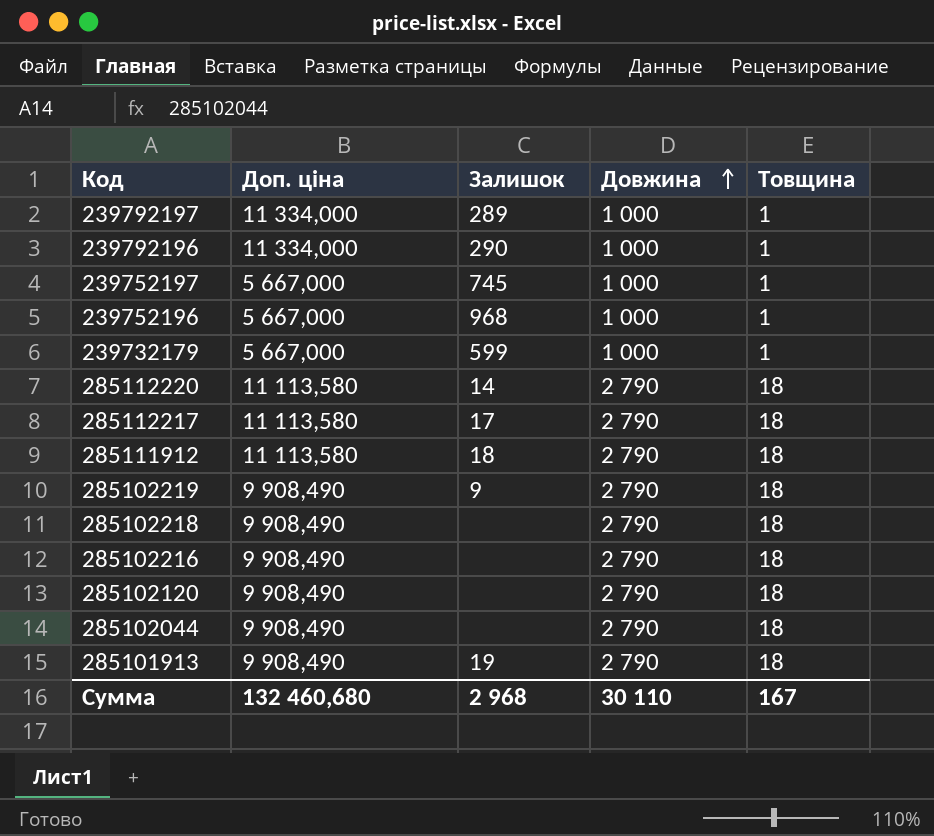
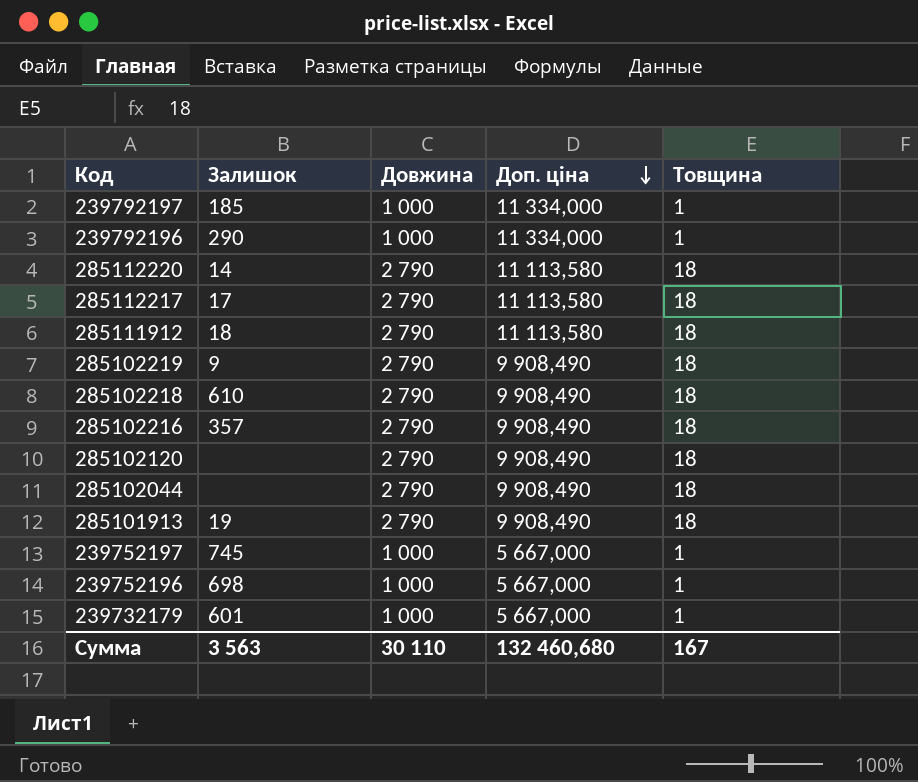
row order: Довжина ascending -> Доп. ціна descending
column Доп. ціна | position: 2 -> 4
239792197 | Залишок: 289 -> 185
285102218 | Залишок: none -> 610
285102216 | Залишок: none -> 357
239752196 | Залишок: 968 -> 698
239732179 | Залишок: 599 -> 601
Сумма | Залишок: 2 968 -> 3 563

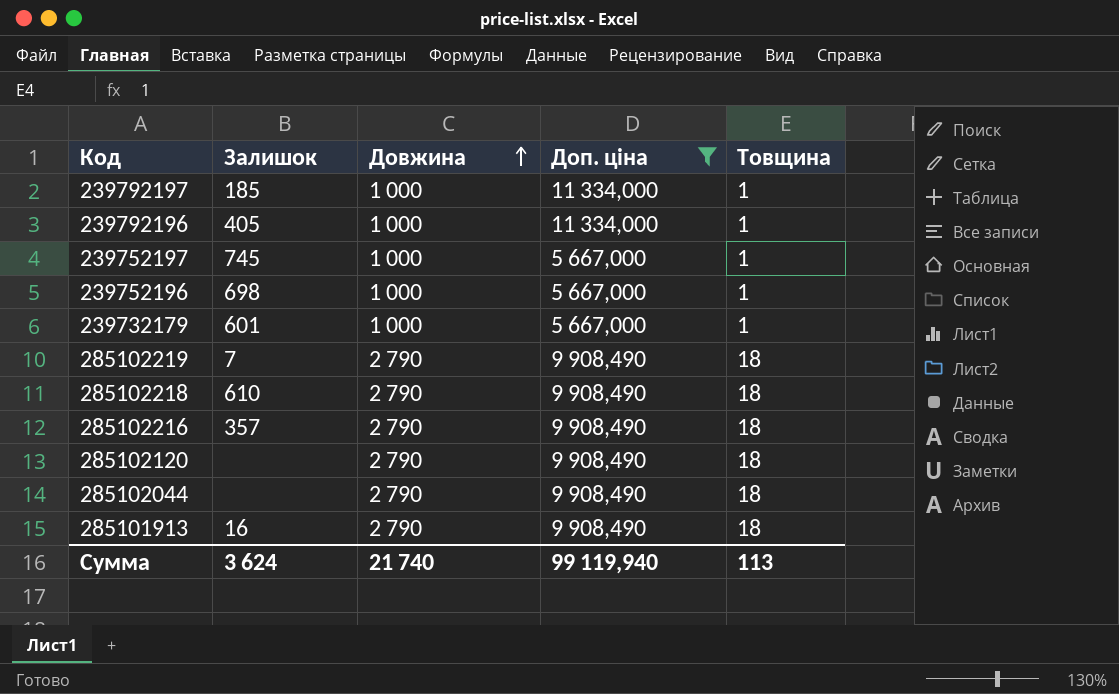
filter: none -> Доп. ціна != 11 113,580
row order: Доп. ціна descending -> Довжина ascending
239792196 | Залишок: 290 -> 405
285102219 | Залишок: 9 -> 7
285101913 | Залишок: 19 -> 16
Сумма | Залишок: 3 563 -> 3 624
Сумма | Довжина: 30 110 -> 21 740
Сумма | Доп. ціна: 132 460,680 -> 99 119,940
Сумма | Товщина: 167 -> 113

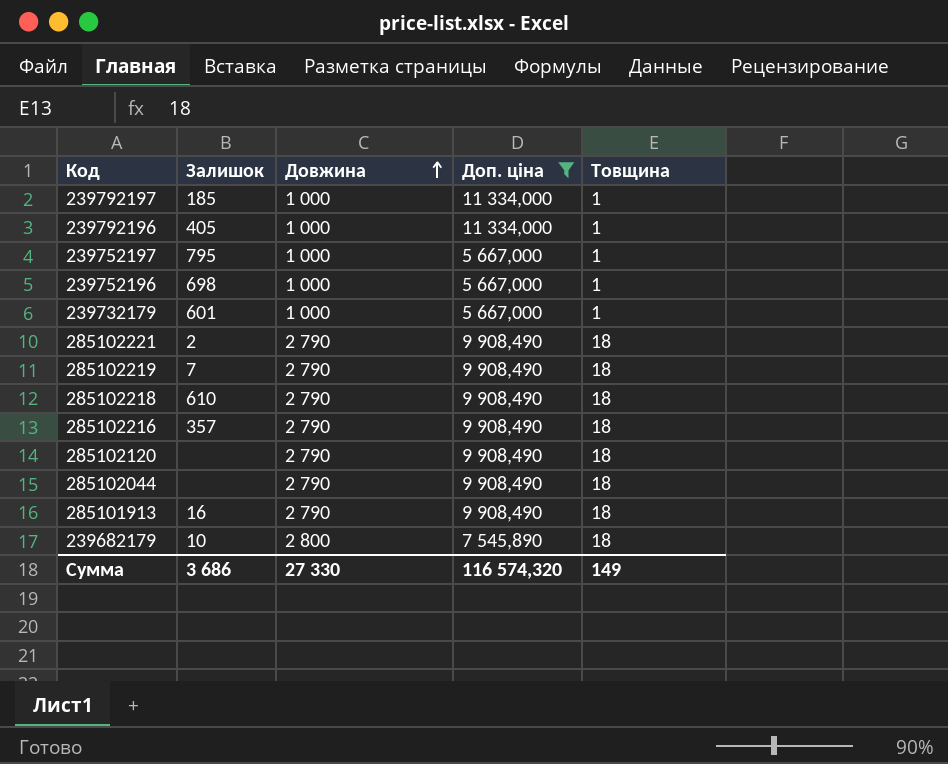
239752197 | Залишок: 745 -> 795
row 285102221: none -> 2 | 2 790 | 9 908,490 | 18
row 239682179: none -> 10 | 2 800 | 7 545,890 | 18
Сумма | Залишок: 3 624 -> 3 686
Сумма | Довжина: 21 740 -> 27 330
Сумма | Доп. ціна: 99 119,940 -> 116 574,320
Сумма | Товщина: 113 -> 149

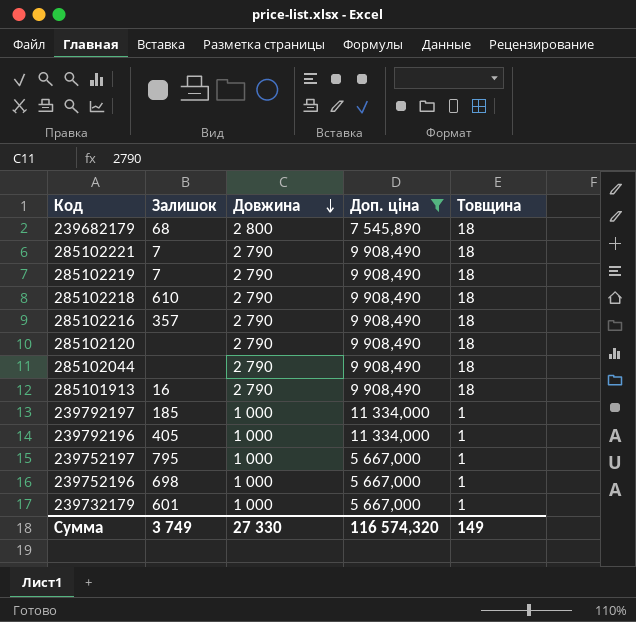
row order: Довжина ascending -> Довжина descending
239682179 | Залишок: 10 -> 68
285102221 | Залишок: 2 -> 7
Сумма | Залишок: 3 686 -> 3 749

